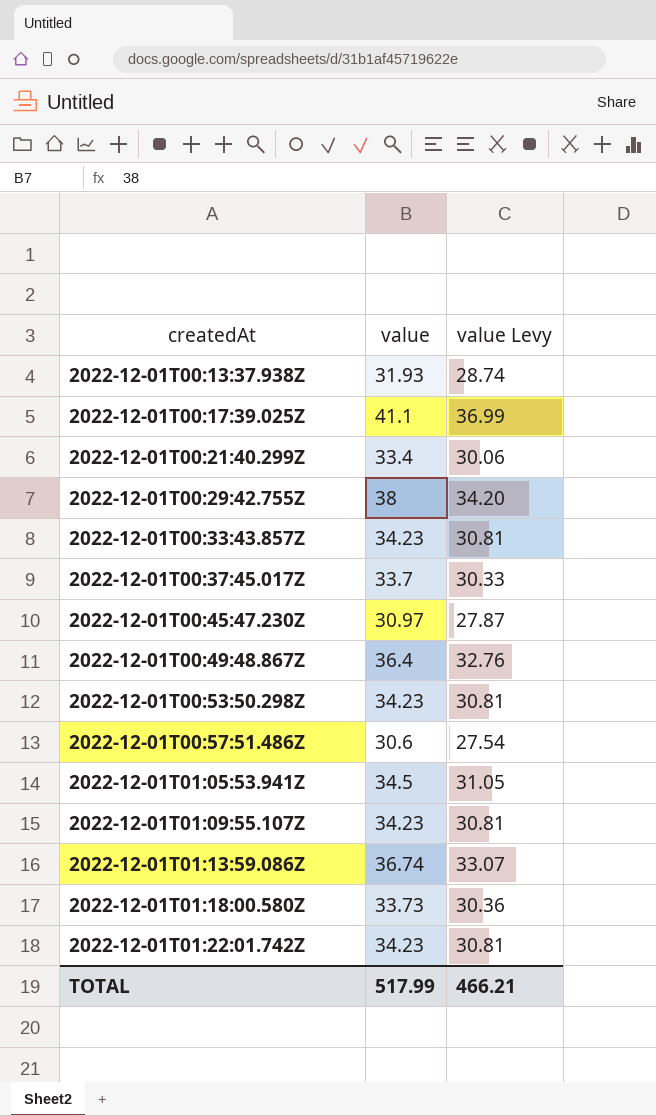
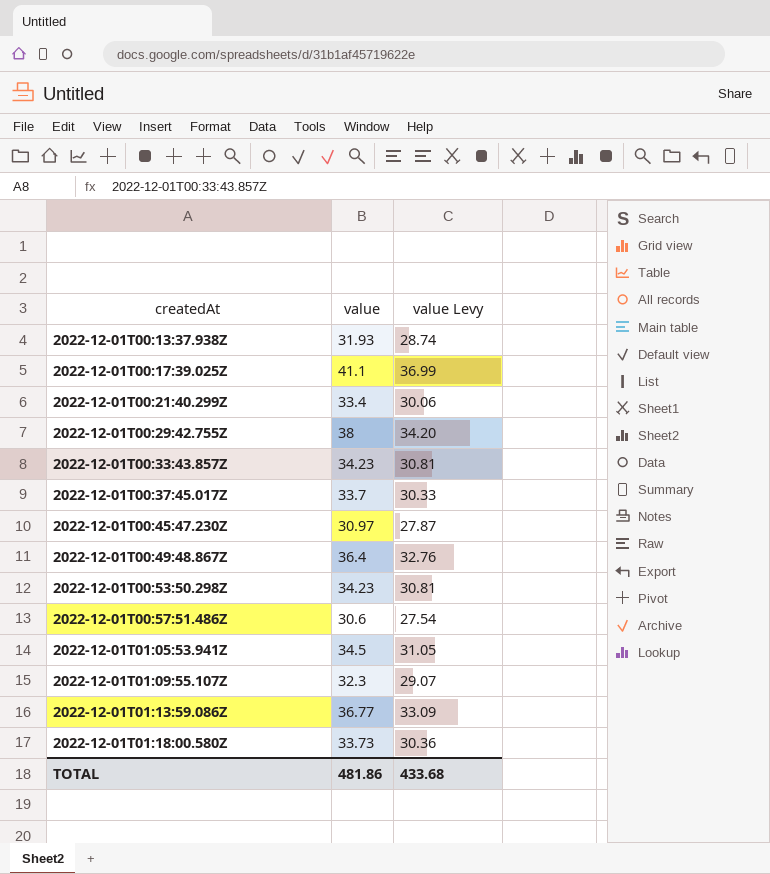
row 2022-12-01T01:22:01.742Z: 34.23 | 30.81 -> none
2022-12-01T01:09:55.107Z | value: 34.23 -> 32.3
2022-12-01T01:09:55.107Z | value Levy: 30.81 -> 29.07
2022-12-01T01:13:59.086Z | value: 36.74 -> 36.77
2022-12-01T01:13:59.086Z | value Levy: 33.07 -> 33.09
TOTAL | value: 517.99 -> 481.86
TOTAL | value Levy: 466.21 -> 433.68

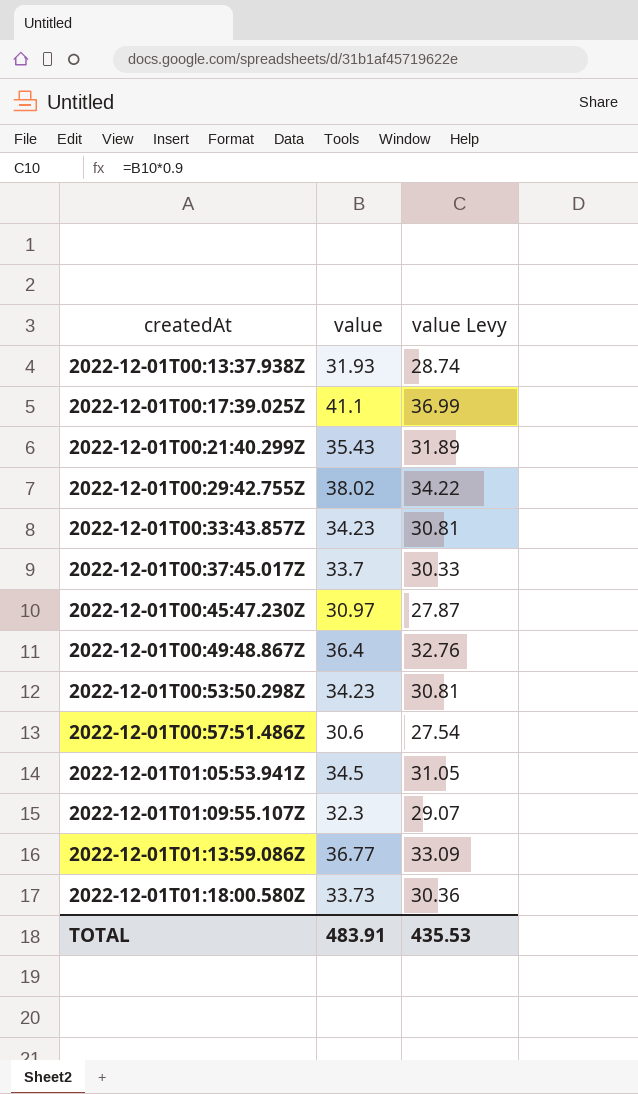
2022-12-01T00:21:40.299Z | value: 33.4 -> 35.43
2022-12-01T00:21:40.299Z | value Levy: 30.06 -> 31.89
2022-12-01T00:29:42.755Z | value: 38 -> 38.02
2022-12-01T00:29:42.755Z | value Levy: 34.20 -> 34.22
TOTAL | value: 481.86 -> 483.91
TOTAL | value Levy: 433.68 -> 435.53

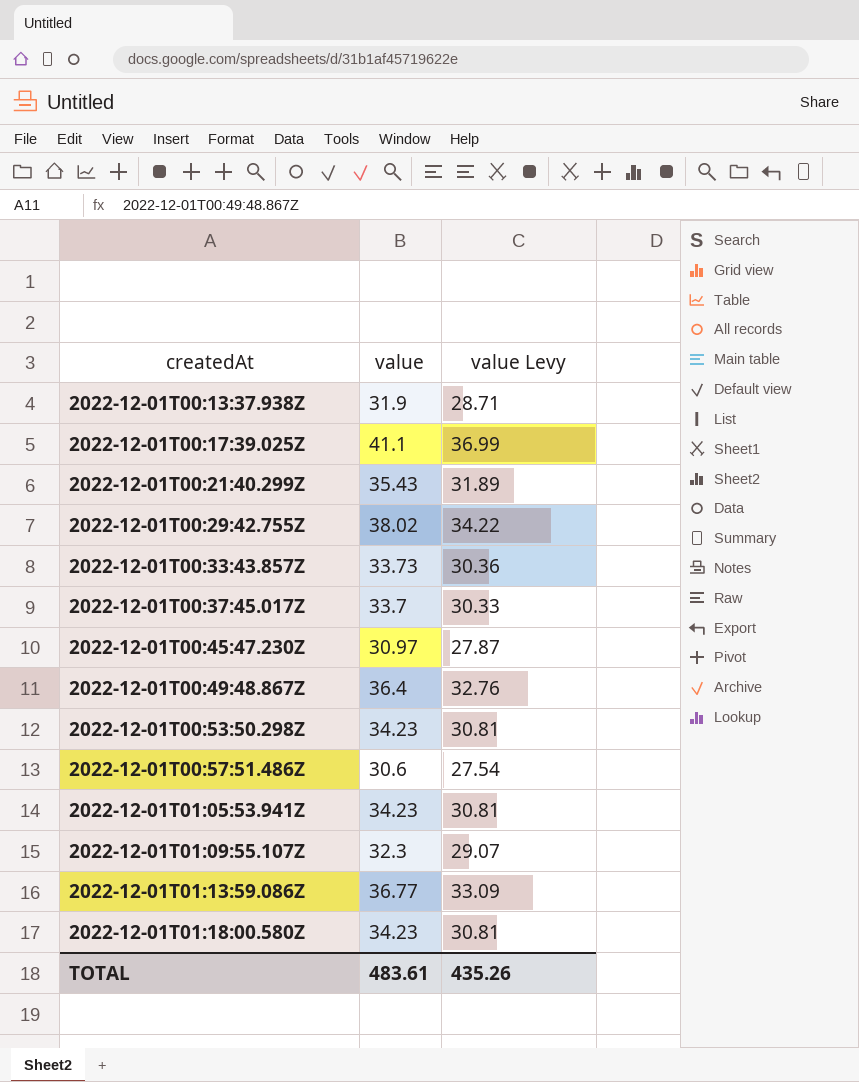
2022-12-01T00:13:37.938Z | value: 31.93 -> 31.9
2022-12-01T00:13:37.938Z | value Levy: 28.74 -> 28.71
2022-12-01T00:33:43.857Z | value: 34.23 -> 33.73
2022-12-01T00:33:43.857Z | value Levy: 30.81 -> 30.36
2022-12-01T01:05:53.941Z | value: 34.5 -> 34.23
2022-12-01T01:05:53.941Z | value Levy: 31.05 -> 30.81
2022-12-01T01:18:00.580Z | value: 33.73 -> 34.23
2022-12-01T01:18:00.580Z | value Levy: 30.36 -> 30.81
TOTAL | value: 483.91 -> 483.61
TOTAL | value Levy: 435.53 -> 435.26

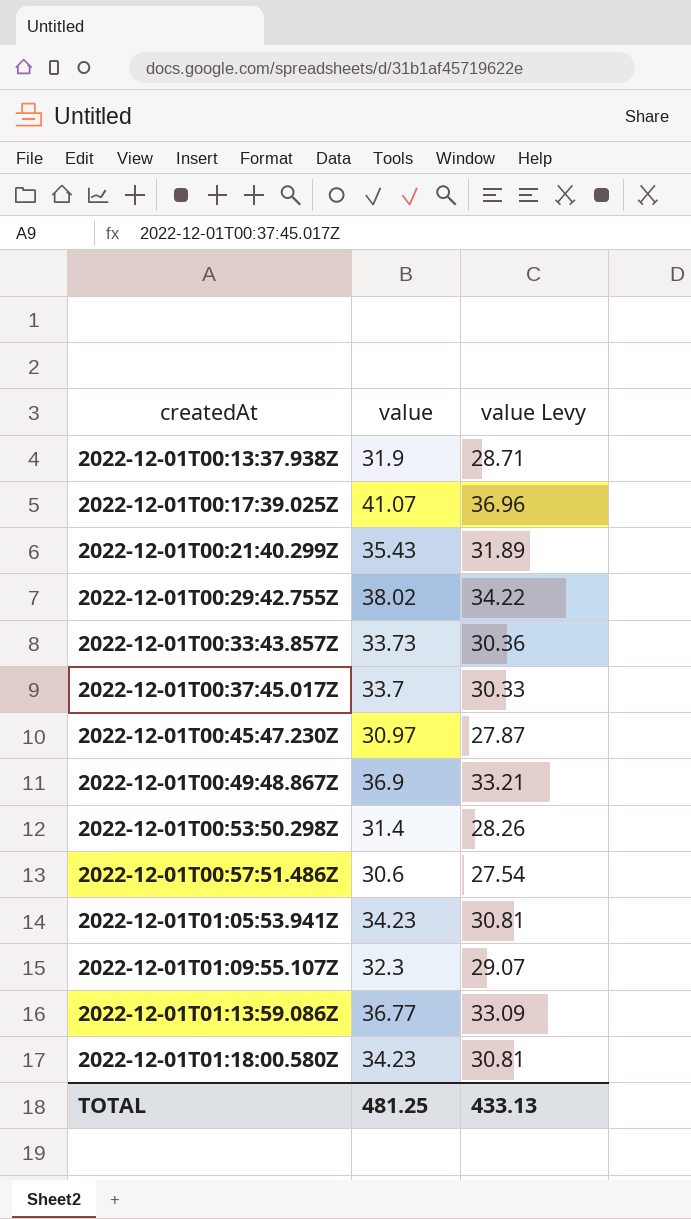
2022-12-01T00:17:39.025Z | value: 41.1 -> 41.07
2022-12-01T00:17:39.025Z | value Levy: 36.99 -> 36.96
2022-12-01T00:49:48.867Z | value: 36.4 -> 36.9
2022-12-01T00:49:48.867Z | value Levy: 32.76 -> 33.21
2022-12-01T00:53:50.298Z | value: 34.23 -> 31.4
2022-12-01T00:53:50.298Z | value Levy: 30.81 -> 28.26
TOTAL | value: 483.61 -> 481.25
TOTAL | value Levy: 435.26 -> 433.13

